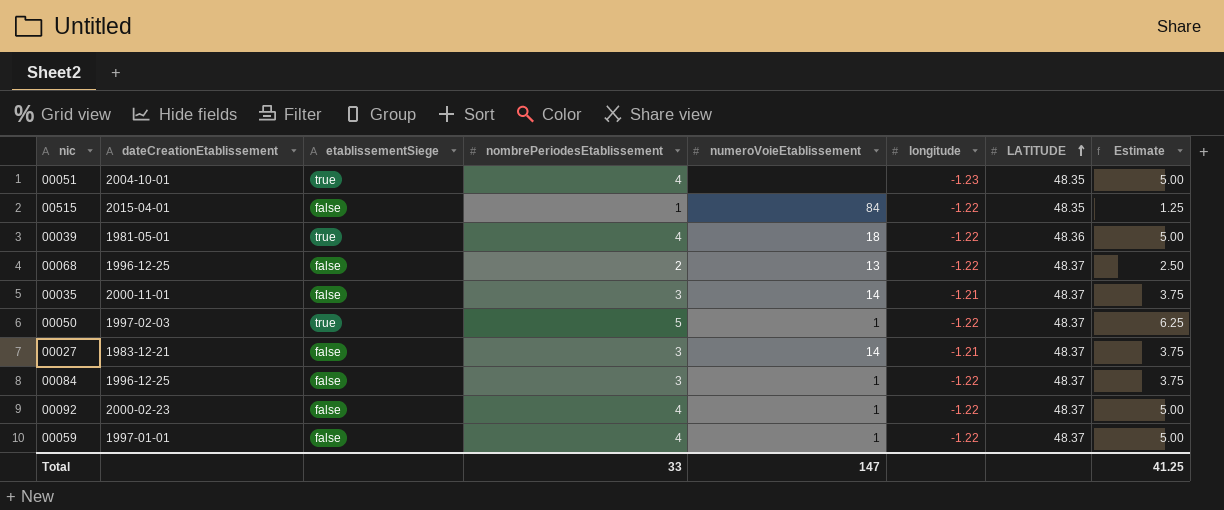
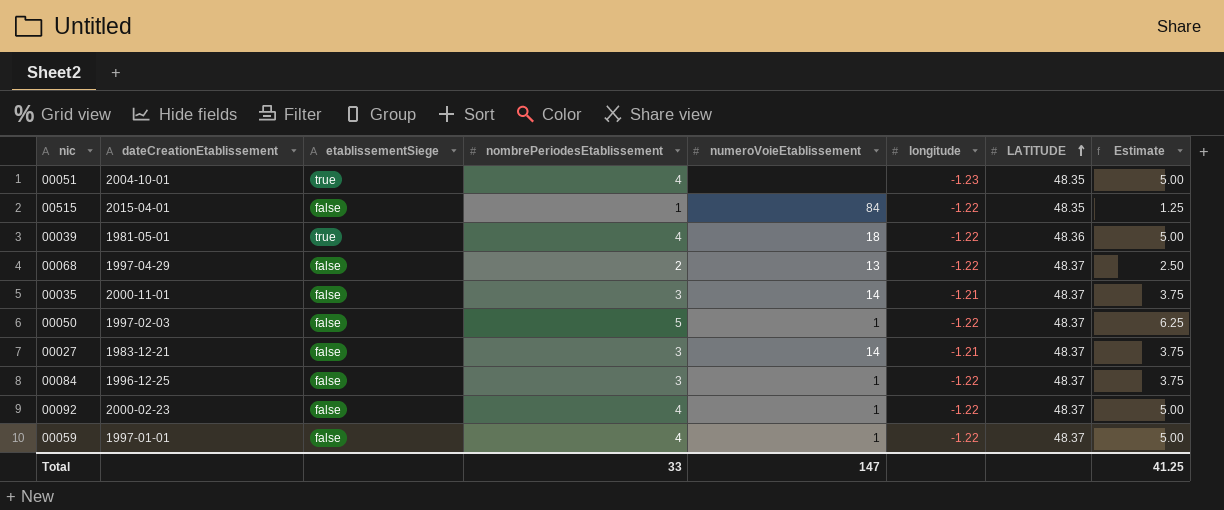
00068 | dateCreationEtablissement: 1996-12-25 -> 1997-04-29
00050 | etablissementSiege: true -> false

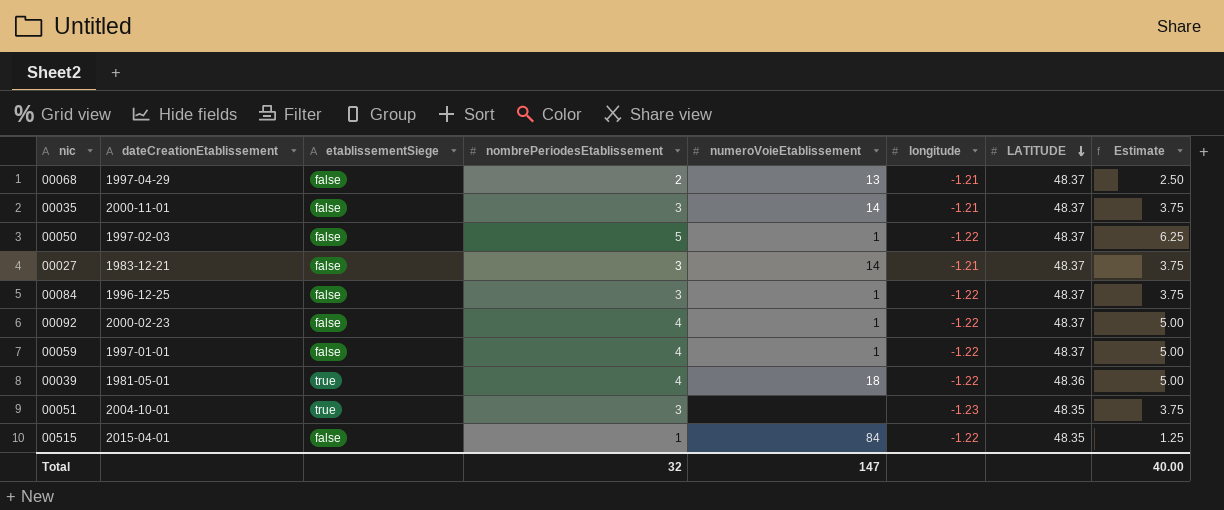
row order: LATITUDE ascending -> LATITUDE descending
00068 | longitude: -1.22 -> -1.21
00051 | nombrePeriodesEtablissement: 4 -> 3
00051 | Estimate: 5.00 -> 3.75
Total | nombrePeriodesEtablissement: 33 -> 32
Total | Estimate: 41.25 -> 40.00

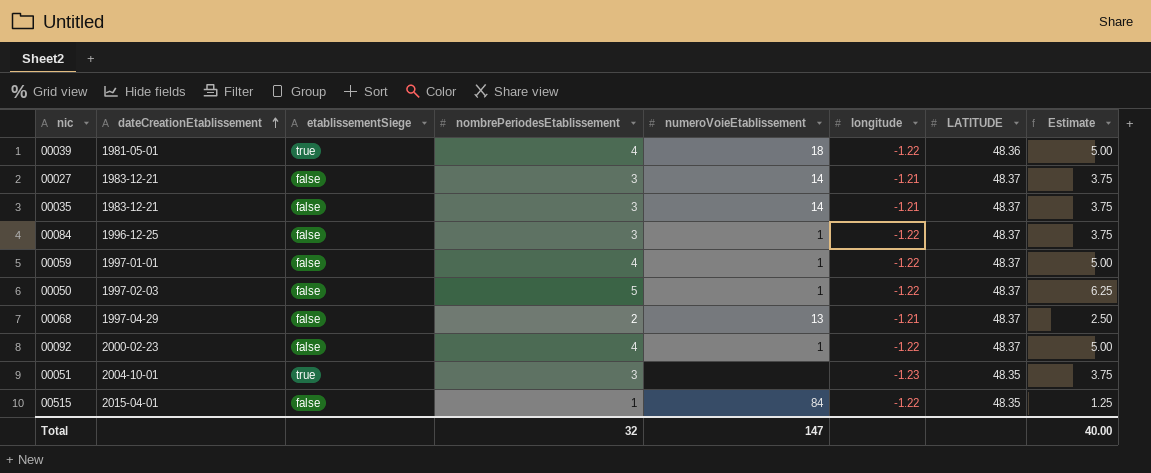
row order: LATITUDE descending -> dateCreationEtablissement ascending
00035 | dateCreationEtablissement: 2000-11-01 -> 1983-12-21

